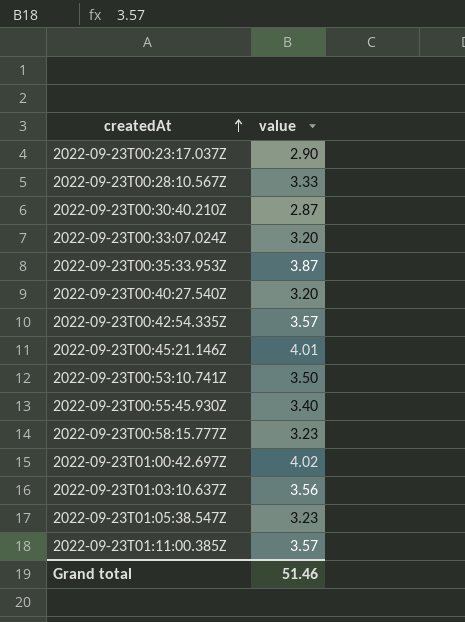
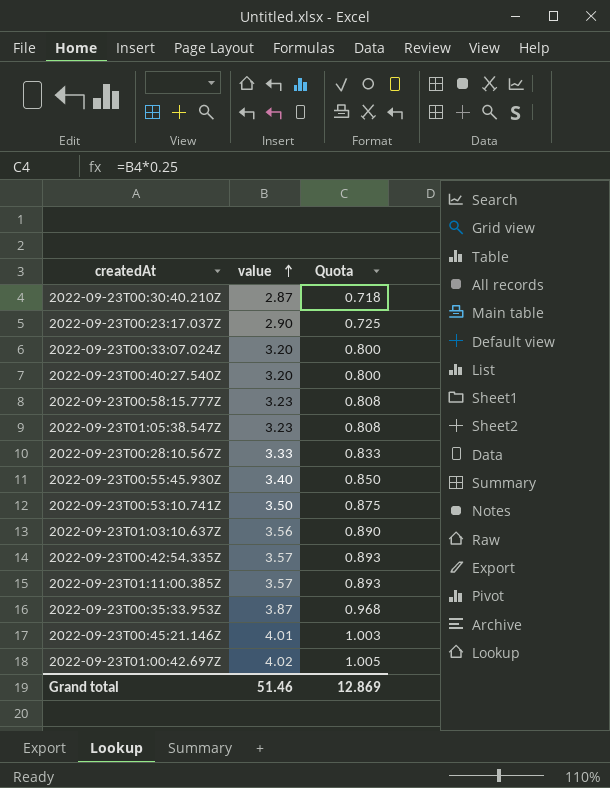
row order: createdAt ascending -> value ascending
column Quota | formula: none -> [value] * 0.25

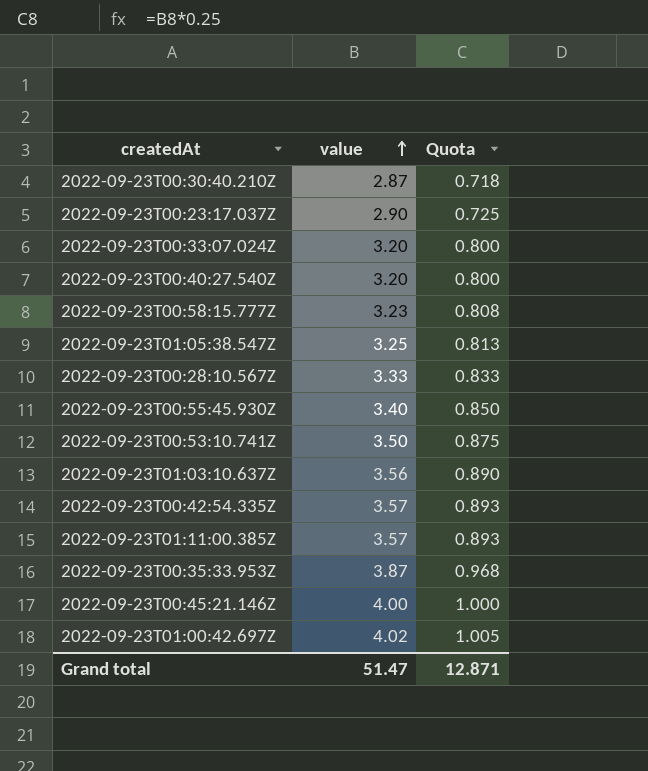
2022-09-23T01:05:38.547Z | value: 3.23 -> 3.25
2022-09-23T01:05:38.547Z | Quota: 0.808 -> 0.813
2022-09-23T00:45:21.146Z | value: 4.01 -> 4.00
2022-09-23T00:45:21.146Z | Quota: 1.003 -> 1.000
Grand total | value: 51.46 -> 51.47
Grand total | Quota: 12.869 -> 12.871

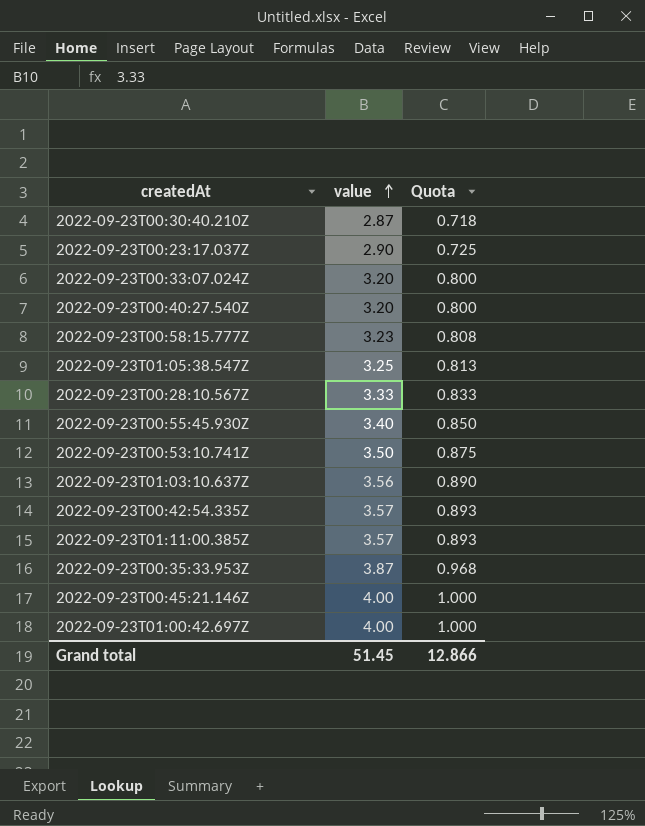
2022-09-23T01:00:42.697Z | value: 4.02 -> 4.00
2022-09-23T01:00:42.697Z | Quota: 1.005 -> 1.000
Grand total | value: 51.47 -> 51.45
Grand total | Quota: 12.871 -> 12.866

